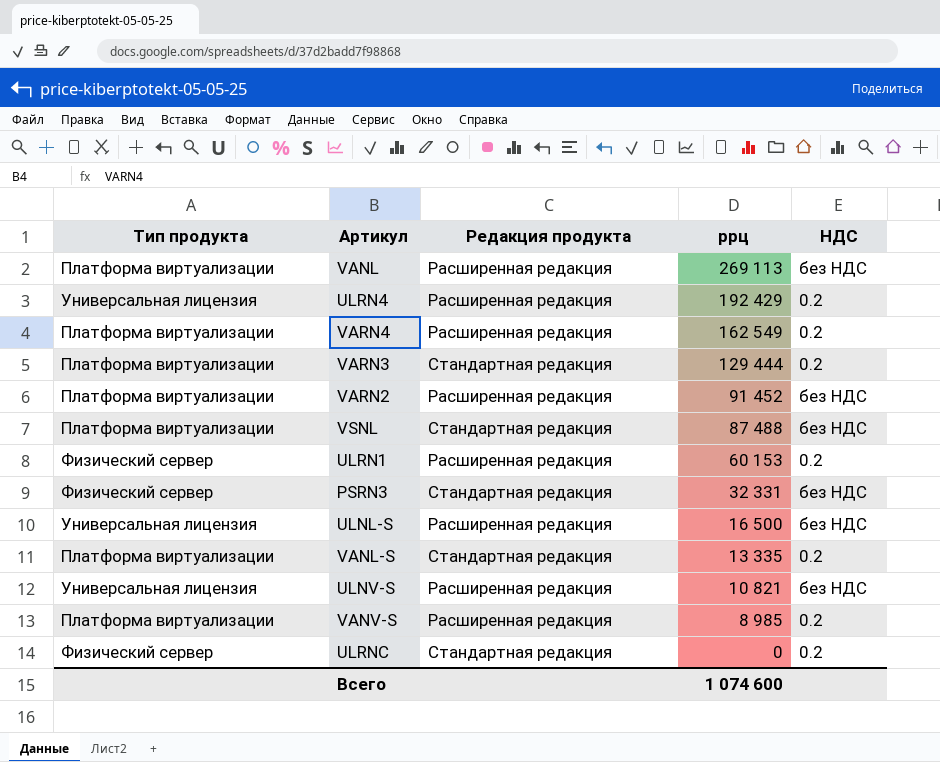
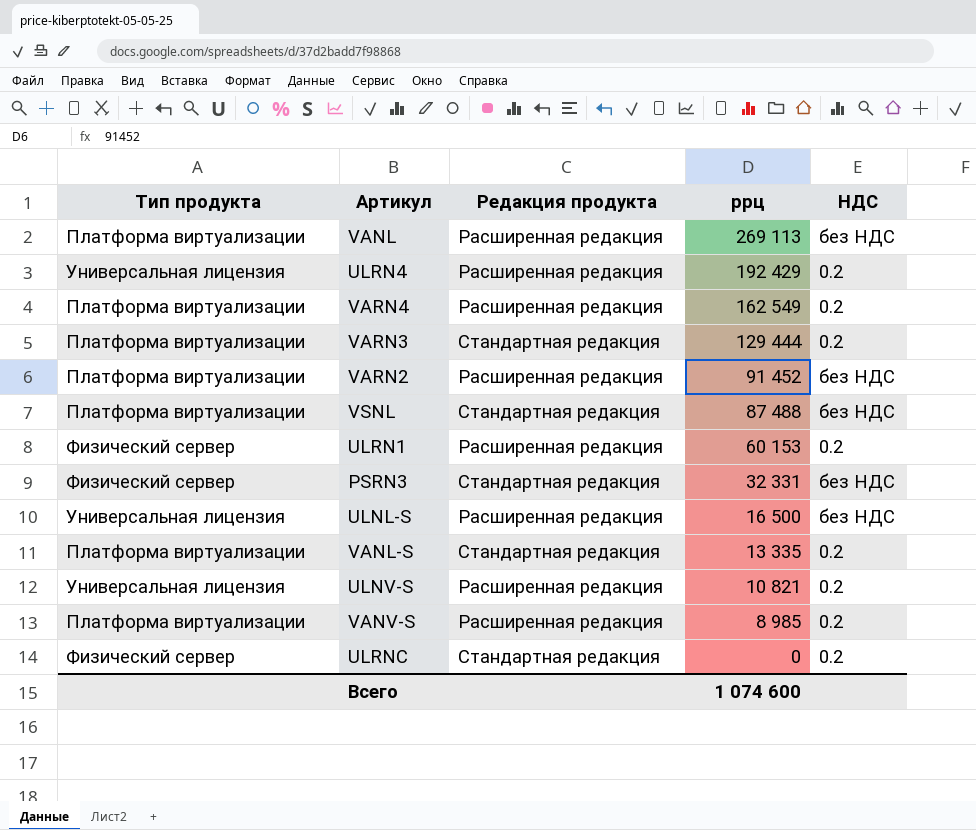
ULNV-S | НДС: без НДС -> 0.2

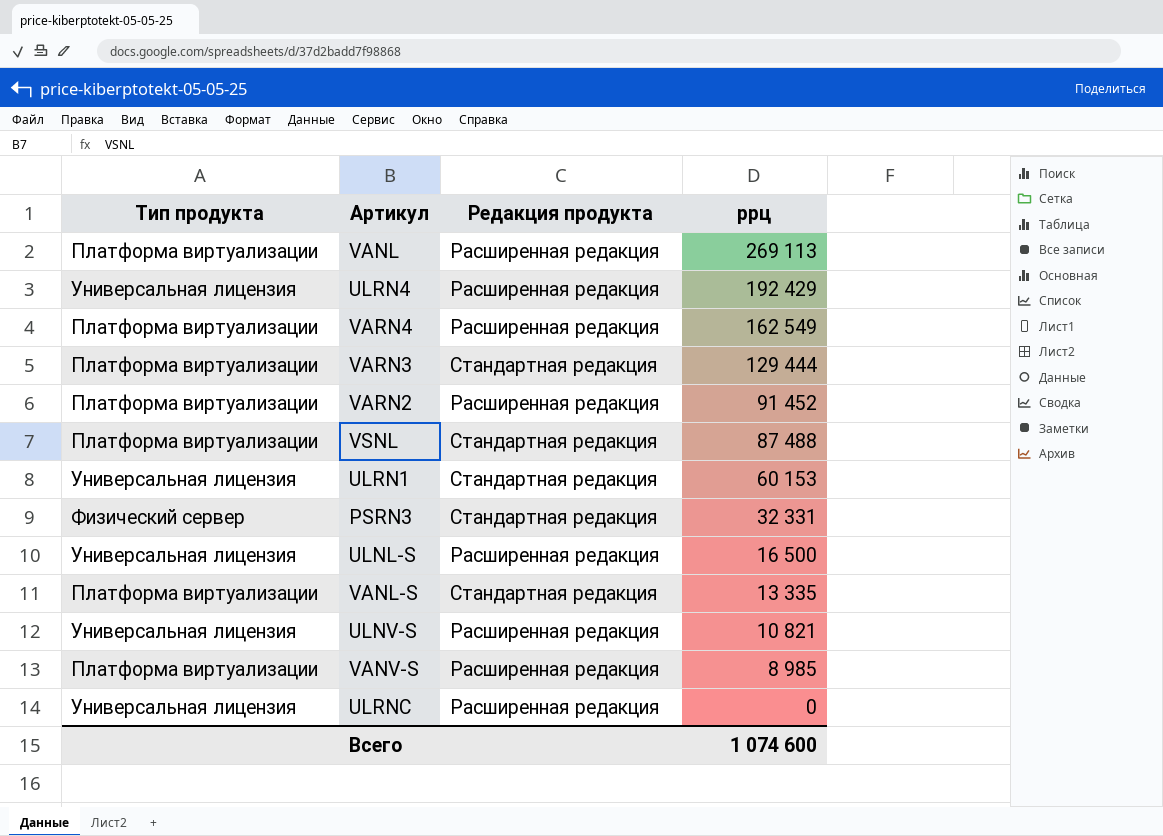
column НДС | position: 5 -> none
ULRN1 | Тип продукта: Физический сервер -> Универсальная лицензия
ULRN1 | Редакция продукта: Расширенная редакция -> Стандартная редакция
ULRNC | Тип продукта: Физический сервер -> Универсальная лицензия
ULRNC | Редакция продукта: Стандартная редакция -> Расширенная редакция

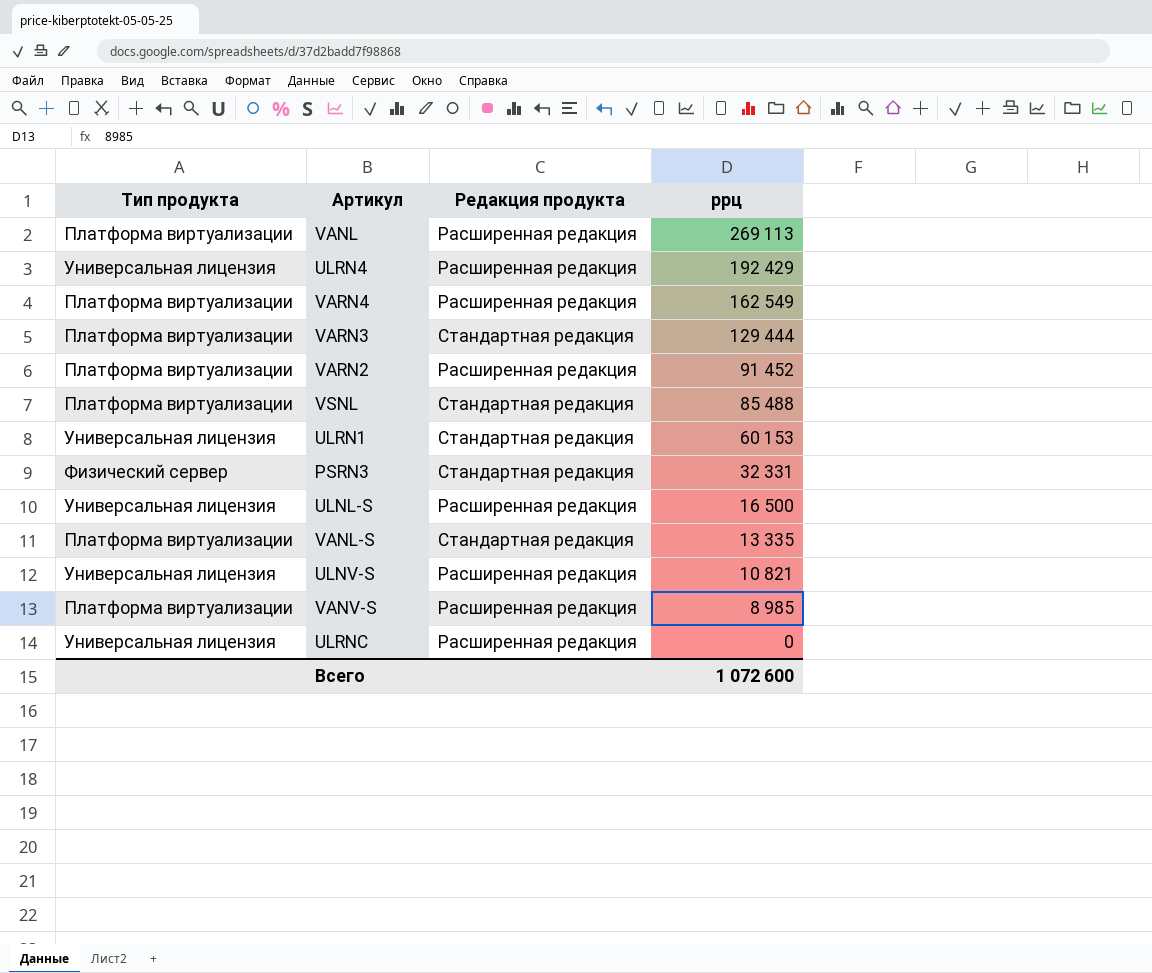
VSNL | ррц: 87 488 -> 85 488
Всего | ррц: 1 074 600 -> 1 072 600

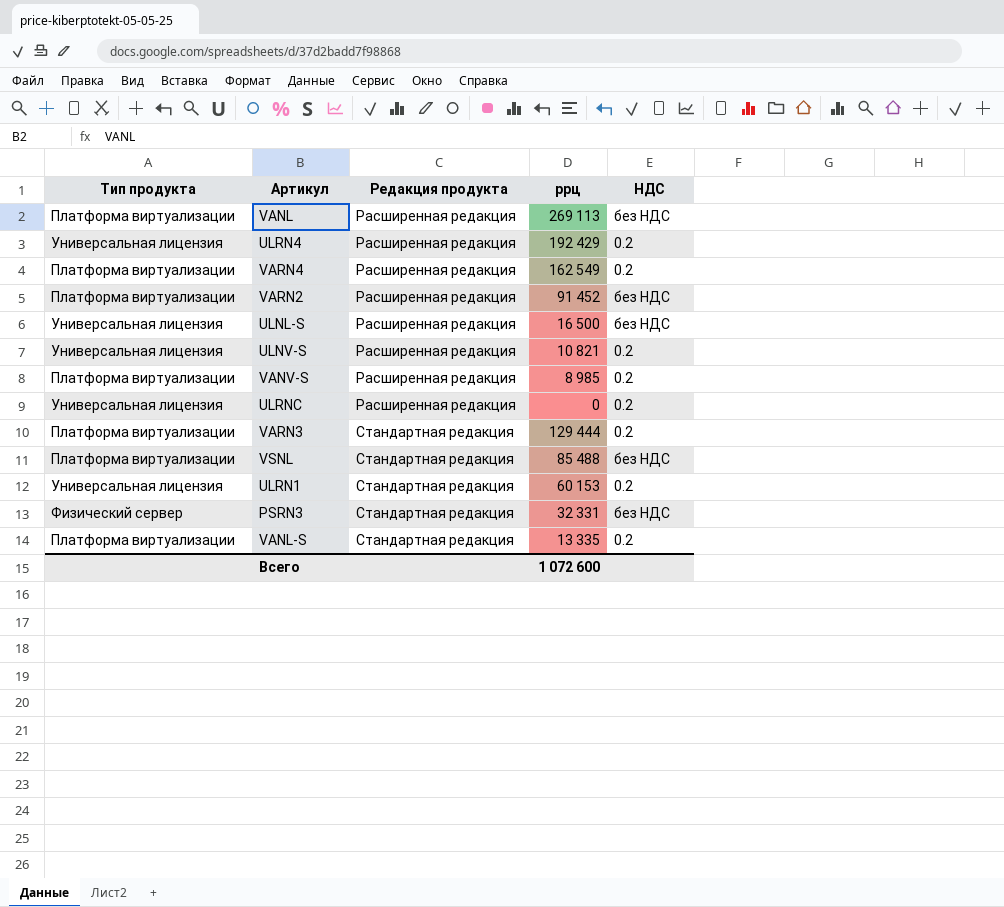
row order: ррц descending -> Редакция продукта ascending
column НДС | position: none -> 5

